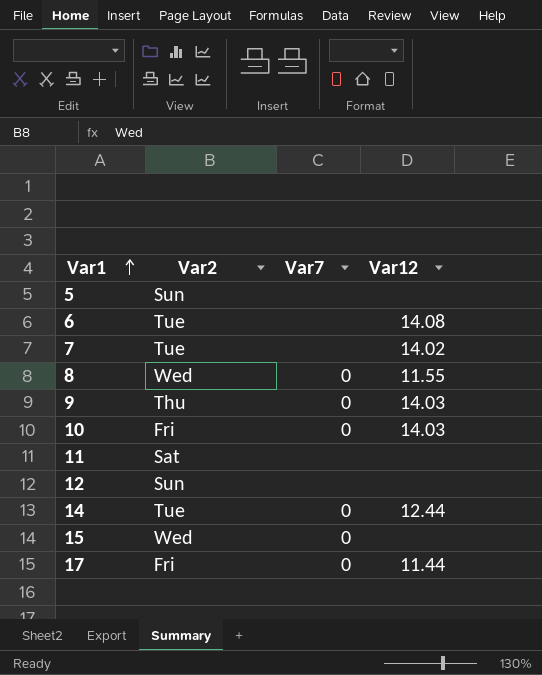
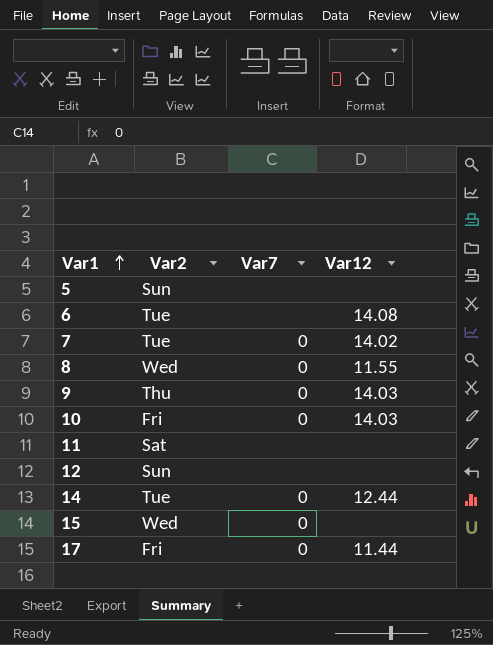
7 | Var7: none -> 0

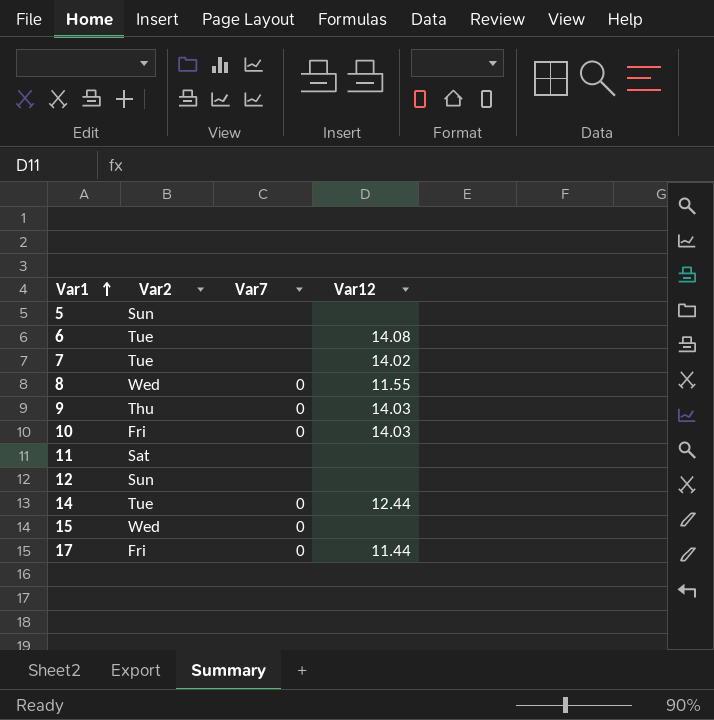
7 | Var7: 0 -> none

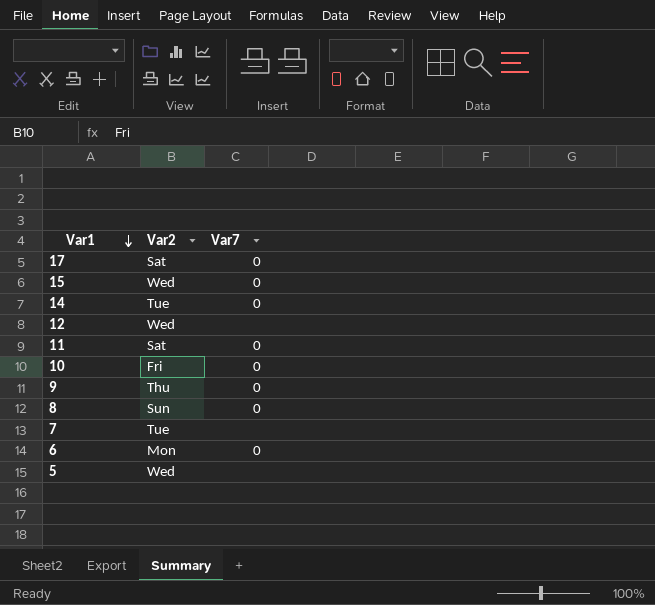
row order: Var1 ascending -> Var1 descending
column Var12 | position: 4 -> none
17 | Var2: Fri -> Sat
12 | Var2: Sun -> Wed
11 | Var7: none -> 0
8 | Var2: Wed -> Sun
6 | Var2: Tue -> Mon
6 | Var7: none -> 0
5 | Var2: Sun -> Wed

